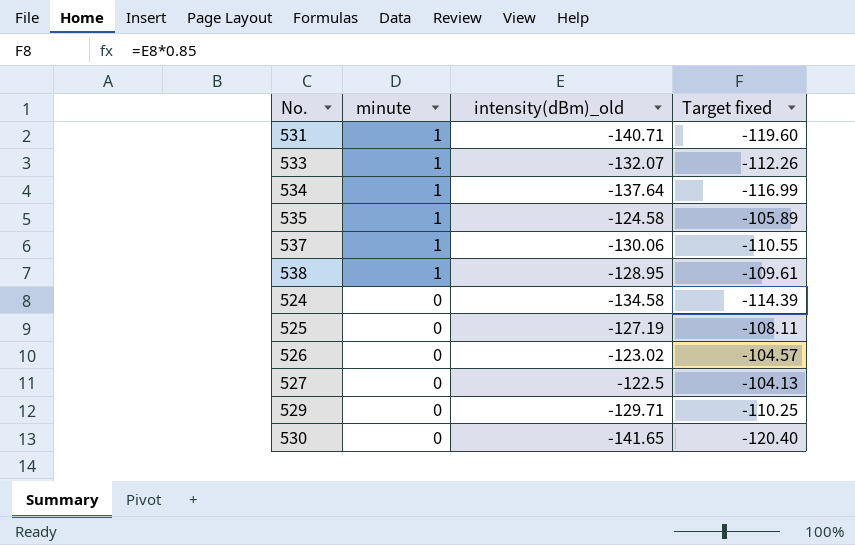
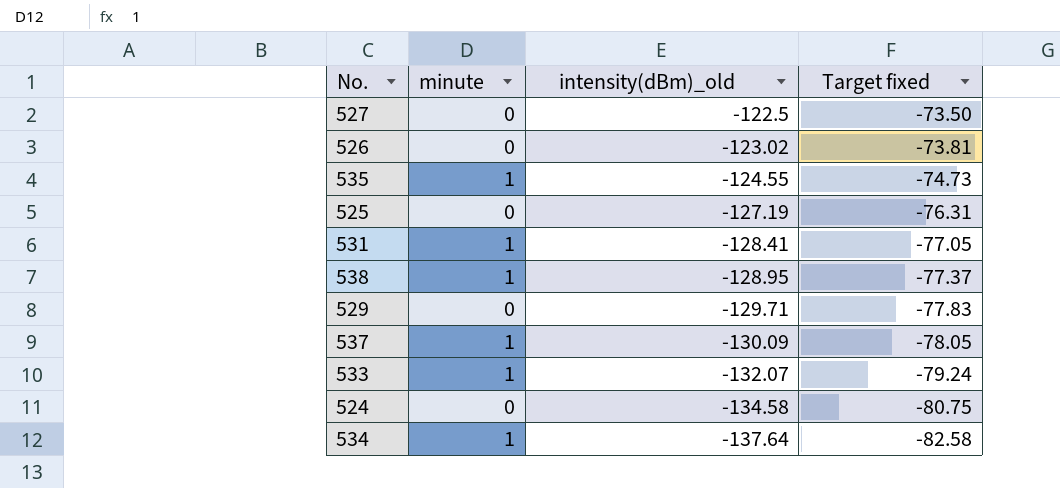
row order: minute descending -> intensity(dBm)_old descending
column Target fixed | formula: [intensity(dBm)_old] * 0.85 -> [intensity(dBm)_old] * 0.6
row 530: 0 | -141.65 | -120.40 -> none
535 | intensity(dBm)_old: -124.58 -> -124.55
531 | intensity(dBm)_old: -140.71 -> -128.41
537 | intensity(dBm)_old: -130.06 -> -130.09

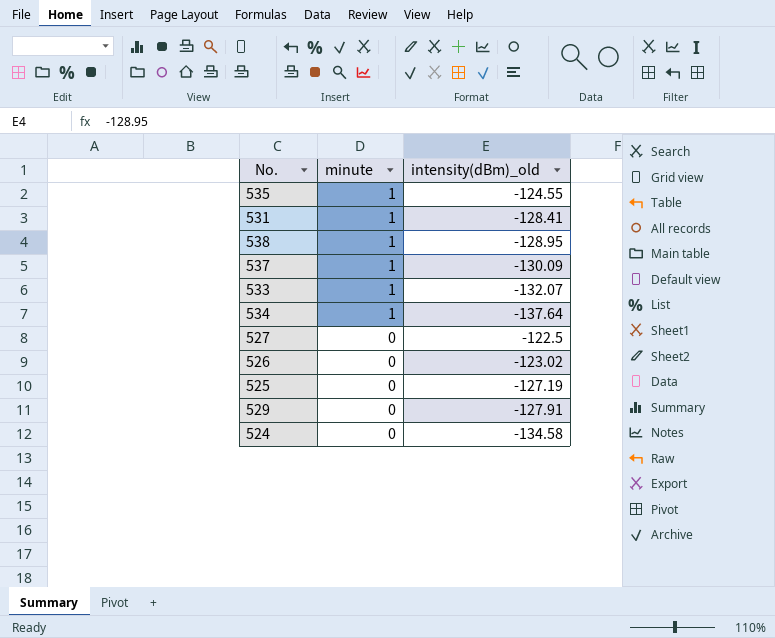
row order: intensity(dBm)_old descending -> minute descending
column Target fixed | formula: [intensity(dBm)_old] * 0.6 -> none
529 | intensity(dBm)_old: -129.71 -> -127.91

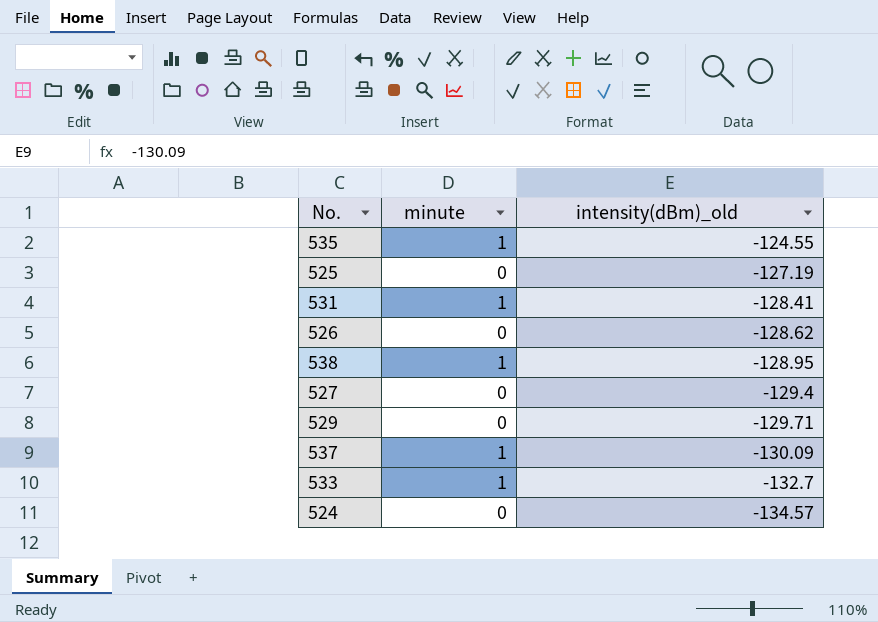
row order: minute descending -> intensity(dBm)_old descending
row 534: 1 | -137.64 -> none
526 | intensity(dBm)_old: -123.02 -> -128.62
527 | intensity(dBm)_old: -122.5 -> -129.4
529 | intensity(dBm)_old: -127.91 -> -129.71
533 | intensity(dBm)_old: -132.07 -> -132.7
524 | intensity(dBm)_old: -134.58 -> -134.57

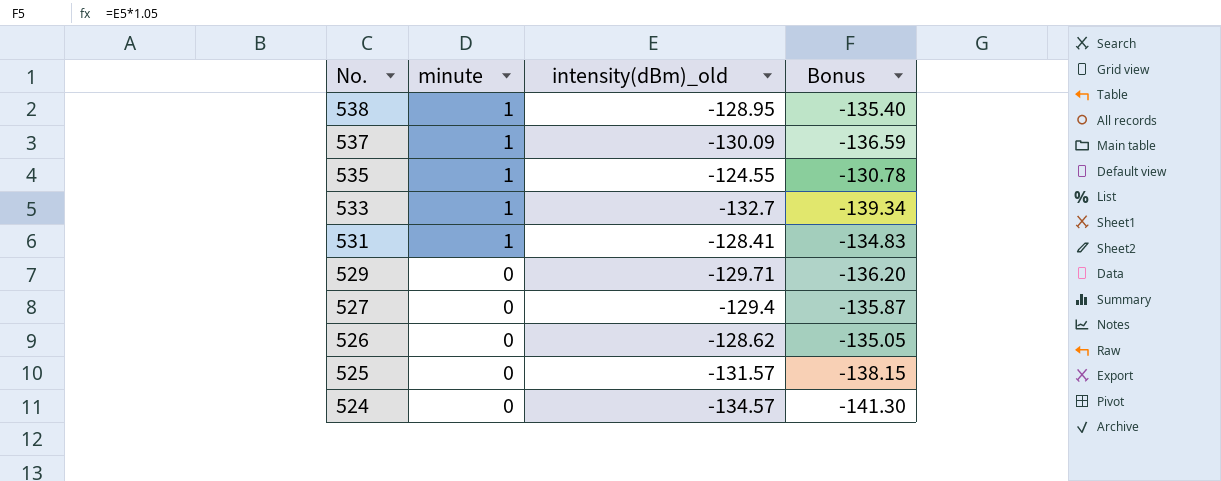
row order: intensity(dBm)_old descending -> No. descending
column Bonus | formula: none -> [intensity(dBm)_old] * 1.05
525 | intensity(dBm)_old: -127.19 -> -131.57

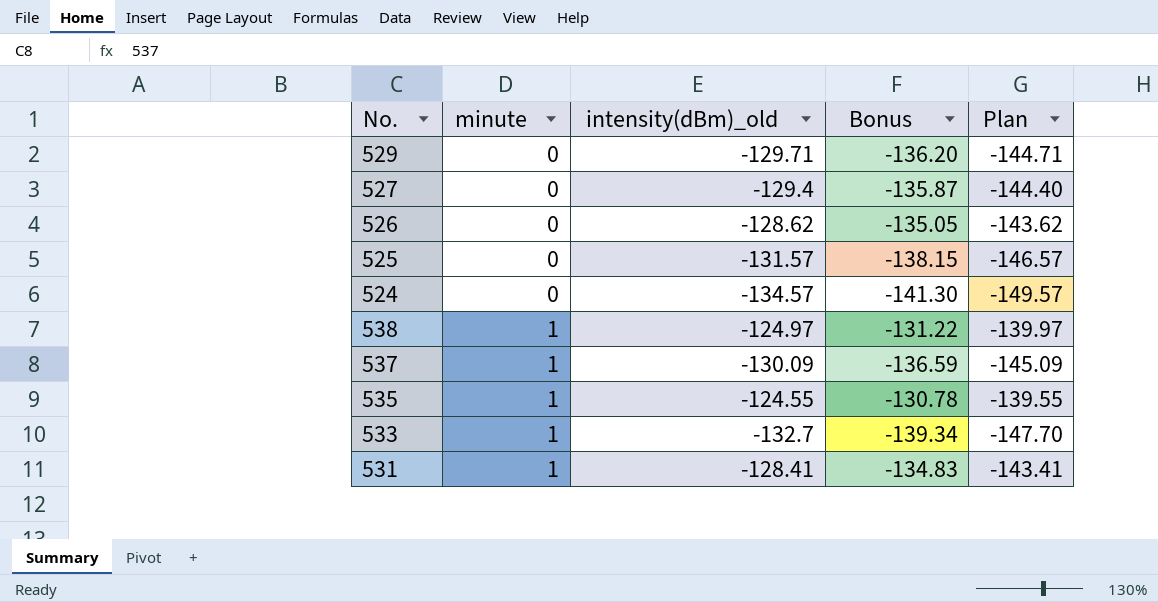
row order: No. descending -> minute ascending
column Plan | formula: none -> [intensity(dBm)_old] - 15
538 | intensity(dBm)_old: -128.95 -> -124.97
538 | Bonus: -135.40 -> -131.22

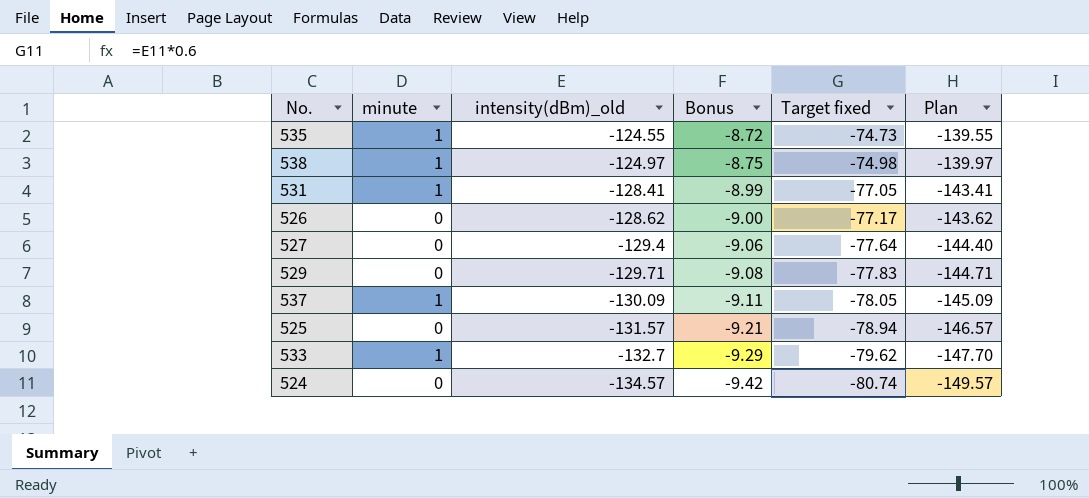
row order: minute ascending -> intensity(dBm)_old descending
column Bonus | formula: [intensity(dBm)_old] * 1.05 -> [intensity(dBm)_old] * 0.07
column Target fixed | formula: none -> [intensity(dBm)_old] * 0.6

